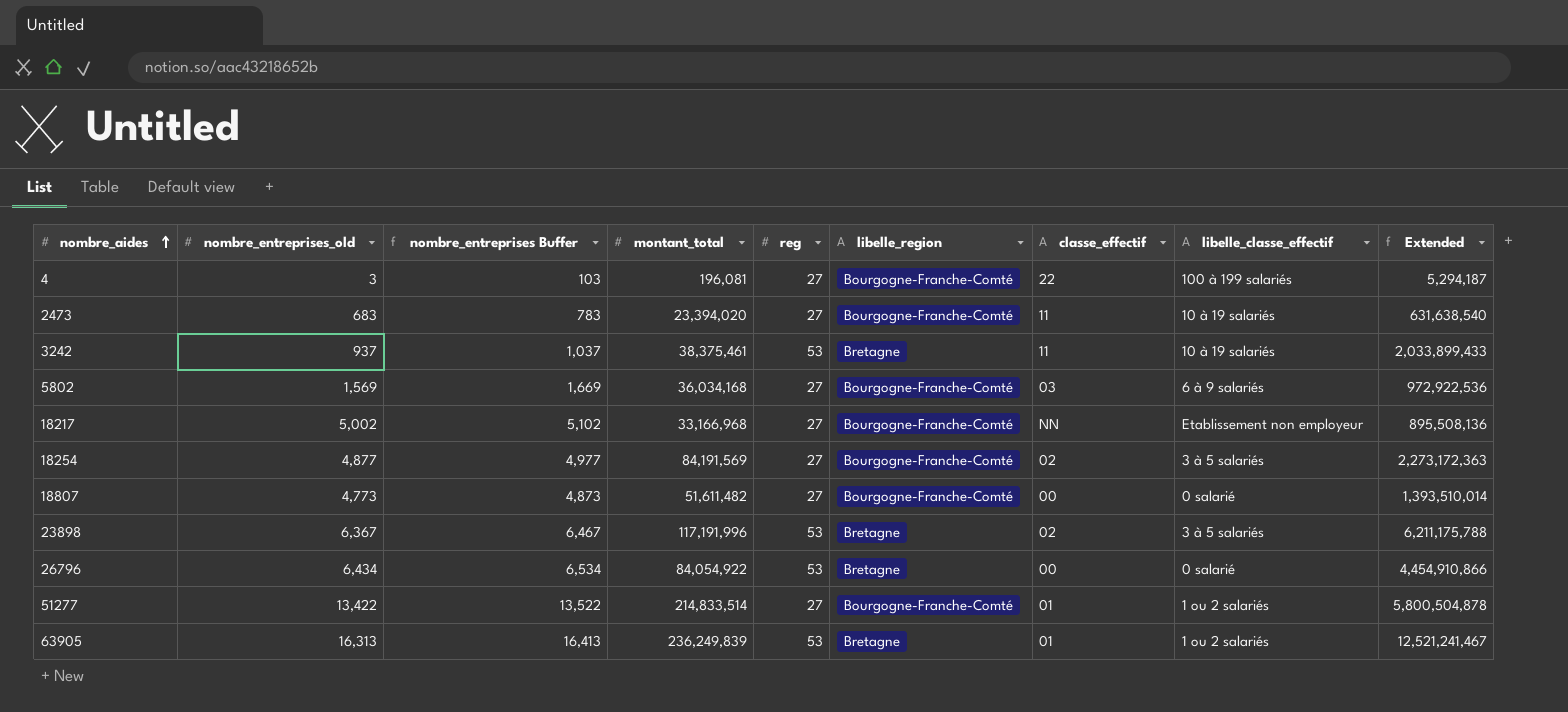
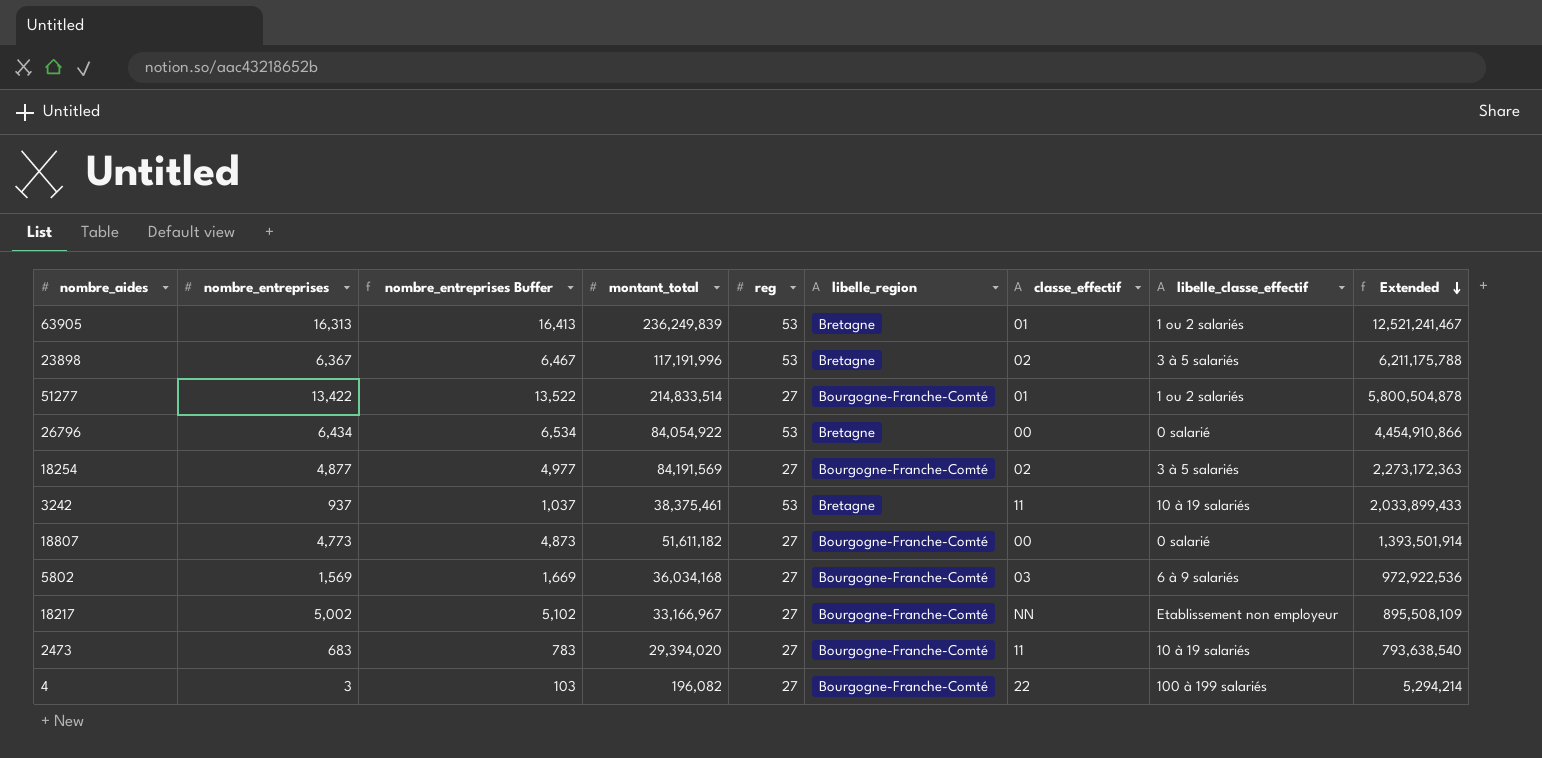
row order: nombre_aides ascending -> Extended descending
column name: nombre_entreprises_old -> nombre_entreprises
18807 | montant_total: 51,611,482 -> 51,611,182
18807 | Extended: 1,393,510,014 -> 1,393,501,914
18217 | montant_total: 33,166,968 -> 33,166,967
18217 | Extended: 895,508,136 -> 895,508,109
2473 | montant_total: 23,394,020 -> 29,394,020
2473 | Extended: 631,638,540 -> 793,638,540
4 | montant_total: 196,081 -> 196,082
4 | Extended: 5,294,187 -> 5,294,214

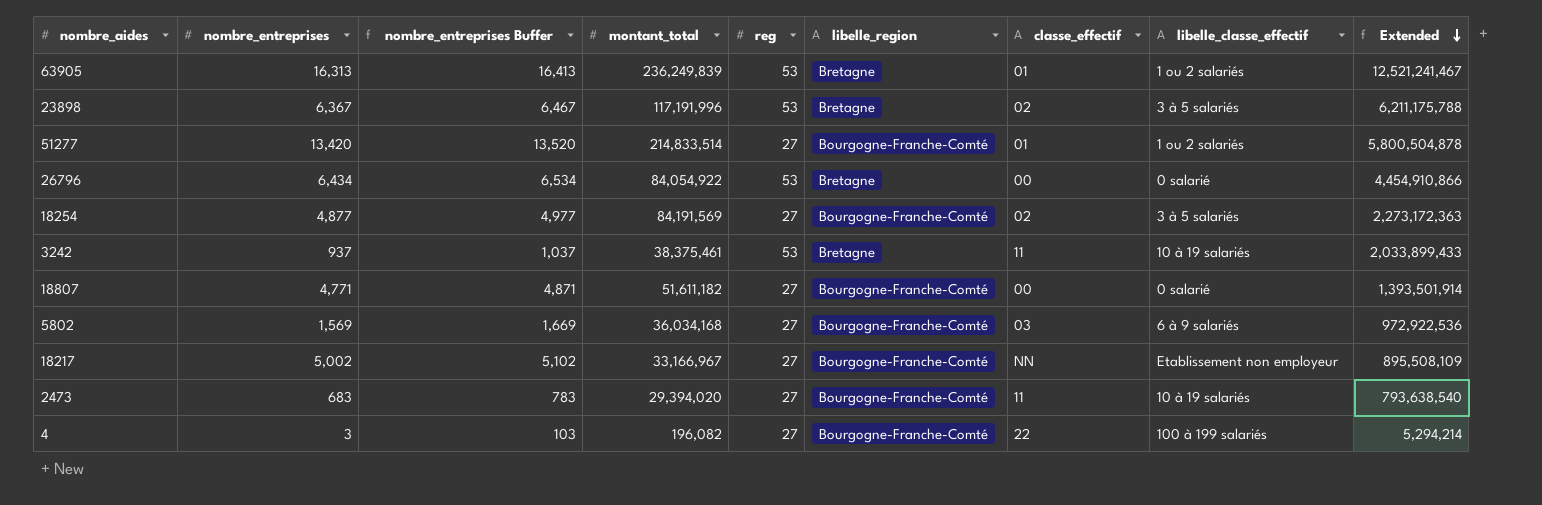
51277 | nombre_entreprises: 13,422 -> 13,420
51277 | nombre_entreprises Buffer: 13,522 -> 13,520
18807 | nombre_entreprises: 4,773 -> 4,771
18807 | nombre_entreprises Buffer: 4,873 -> 4,871

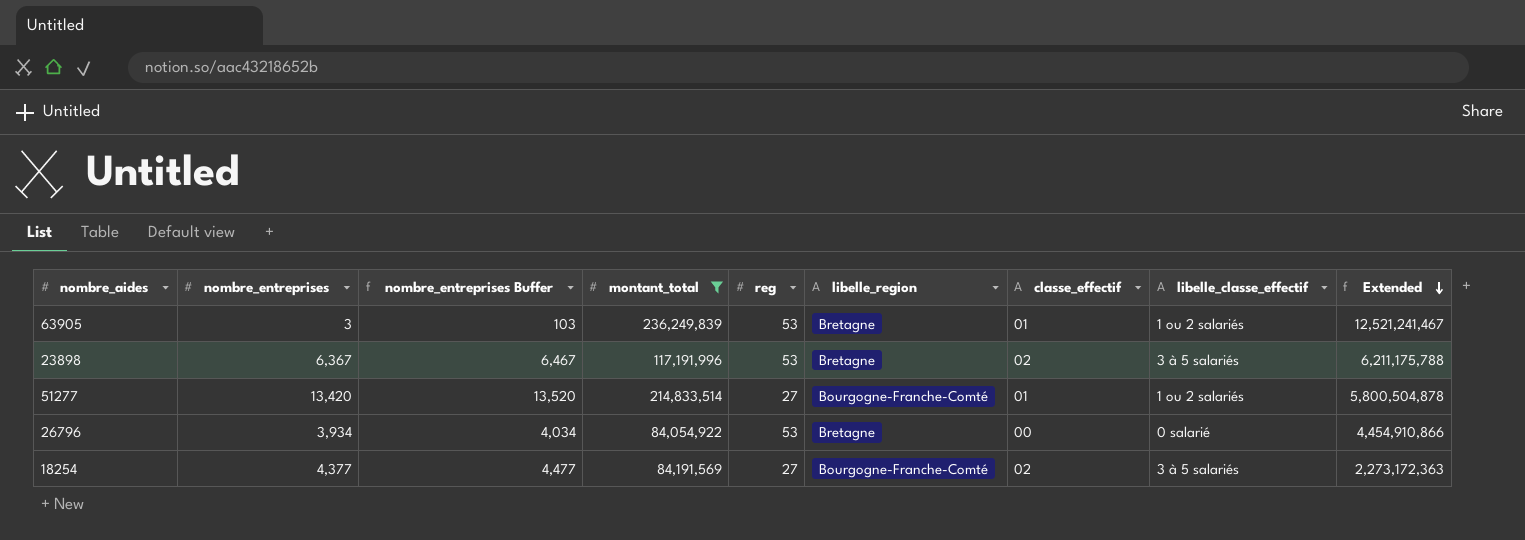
filter: none -> montant_total >= 84,054,922
63905 | nombre_entreprises: 16,313 -> 3
63905 | nombre_entreprises Buffer: 16,413 -> 103
26796 | nombre_entreprises: 6,434 -> 3,934
26796 | nombre_entreprises Buffer: 6,534 -> 4,034
18254 | nombre_entreprises: 4,877 -> 4,377
18254 | nombre_entreprises Buffer: 4,977 -> 4,477

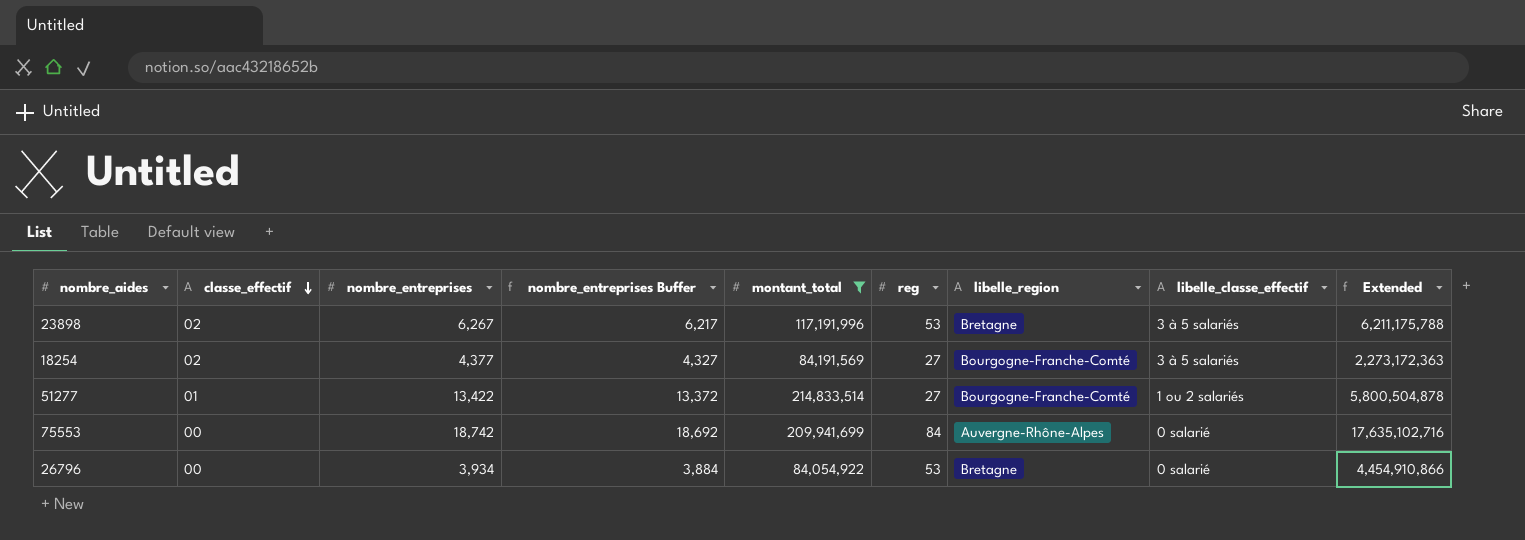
row order: Extended descending -> classe_effectif descending
column classe_effectif | position: 7 -> 2
column nombre_entreprises Buffer | formula: [nombre_entreprises] + 100 -> [nombre_entreprises] - 50
row 63905: 3 | 103 | 236,249,839 | 53 | Bretagne | 01 | 1 ou 2 salariés | 12,521,241,467 -> none
23898 | nombre_entreprises: 6,367 -> 6,267
51277 | nombre_entreprises: 13,420 -> 13,422
row 75553: none -> 00 | 18,742 | 18,692 | 209,941,699 | 84 | Auvergne-Rhône-Alpes | 0 salarié | 17,635,102,716

